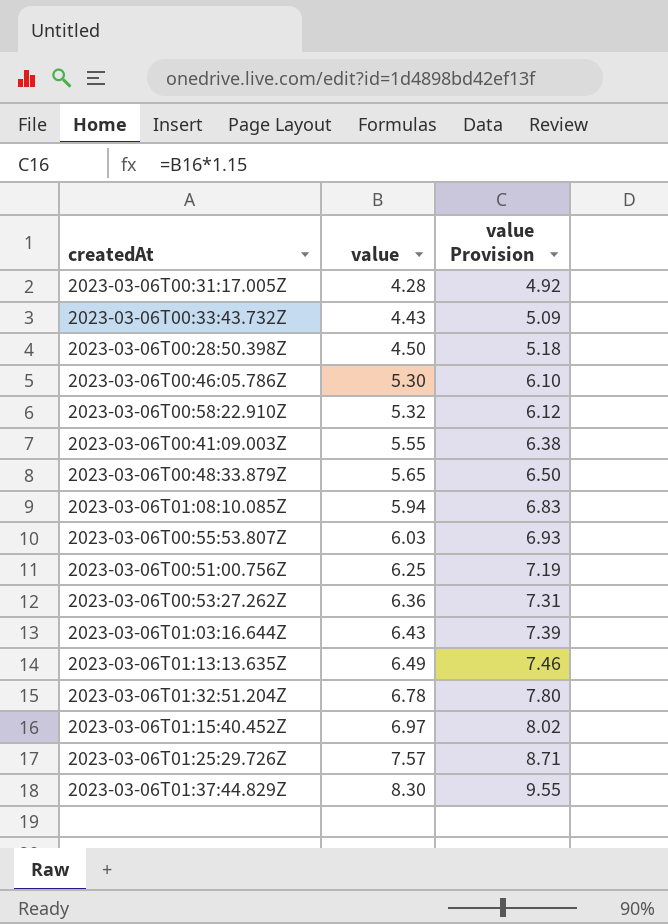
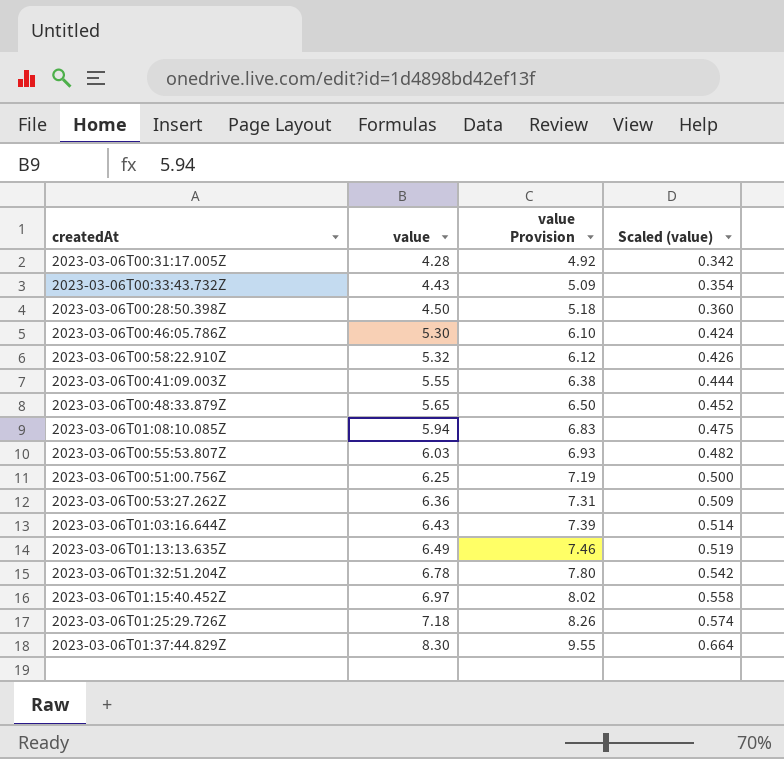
column Scaled (value) | formula: none -> [value] * 0.08
2023-03-06T01:25:29.726Z | value: 7.57 -> 7.18
2023-03-06T01:25:29.726Z | value Provision: 8.71 -> 8.26

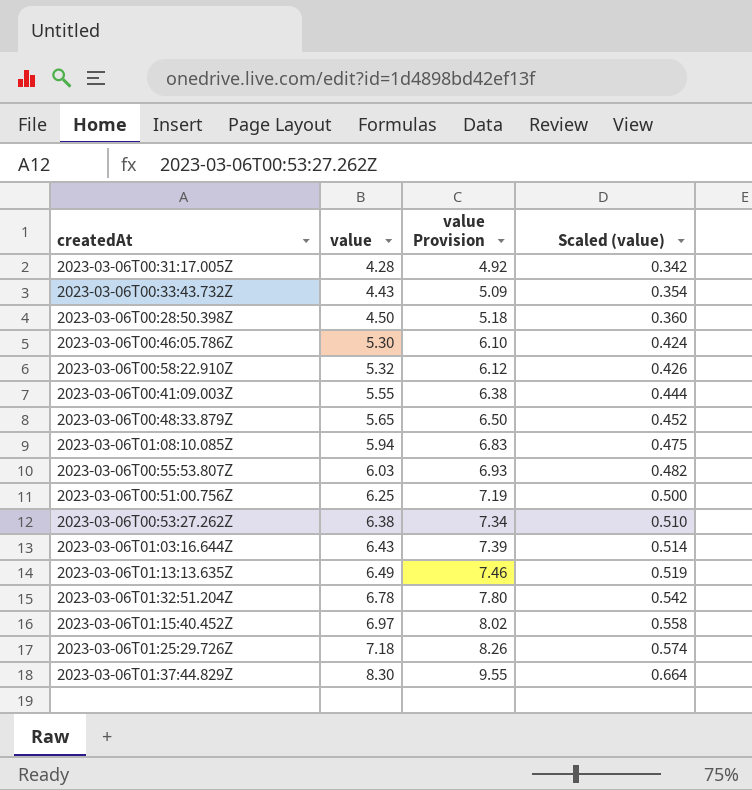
2023-03-06T00:53:27.262Z | value: 6.36 -> 6.38
2023-03-06T00:53:27.262Z | value Provision: 7.31 -> 7.34
2023-03-06T00:53:27.262Z | Scaled (value): 0.509 -> 0.510

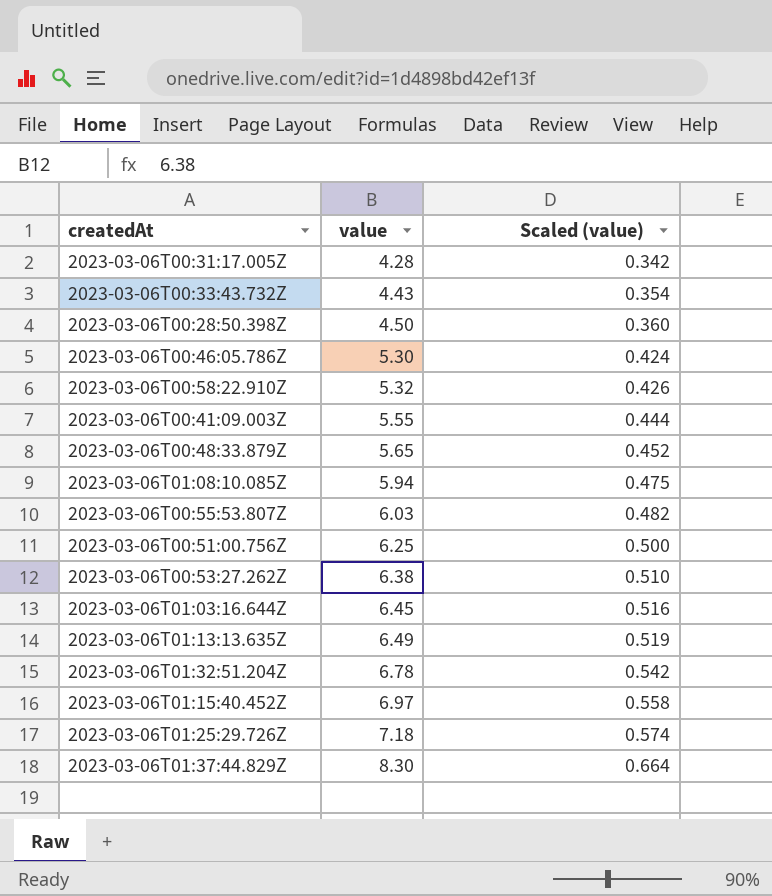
column value Provision | formula: [value] * 1.15 -> none
2023-03-06T01:03:16.644Z | value: 6.43 -> 6.45
2023-03-06T01:03:16.644Z | Scaled (value): 0.514 -> 0.516

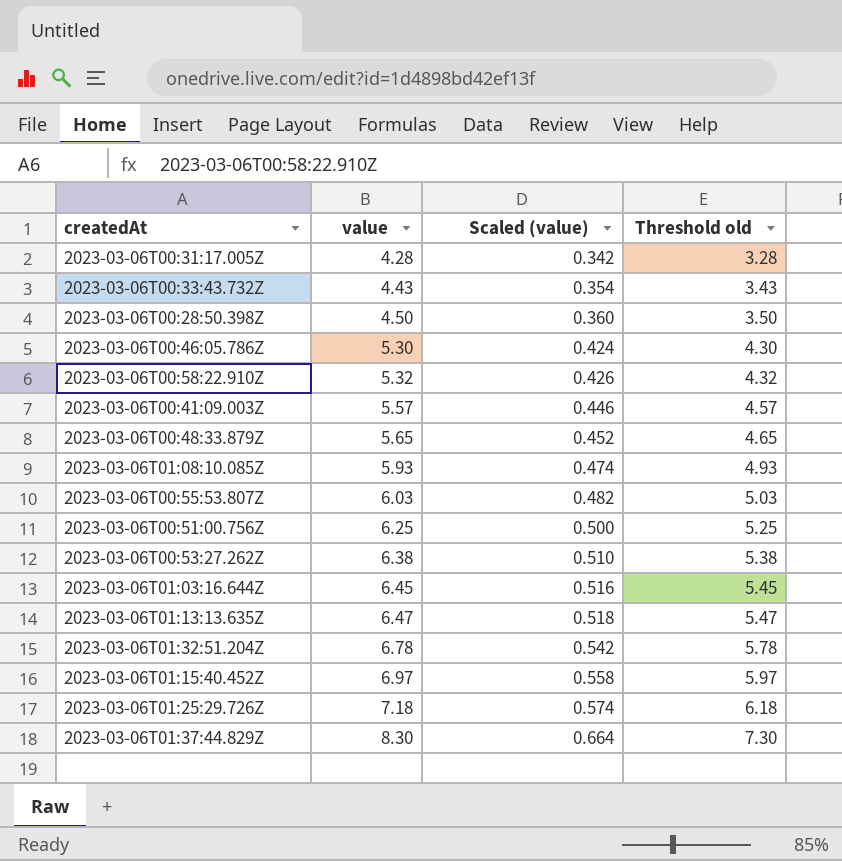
column Threshold old | formula: none -> [value] - 1
2023-03-06T00:41:09.003Z | value: 5.55 -> 5.57
2023-03-06T00:41:09.003Z | Scaled (value): 0.444 -> 0.446
2023-03-06T01:08:10.085Z | value: 5.94 -> 5.93
2023-03-06T01:08:10.085Z | Scaled (value): 0.475 -> 0.474
2023-03-06T01:13:13.635Z | value: 6.49 -> 6.47
2023-03-06T01:13:13.635Z | Scaled (value): 0.519 -> 0.518

